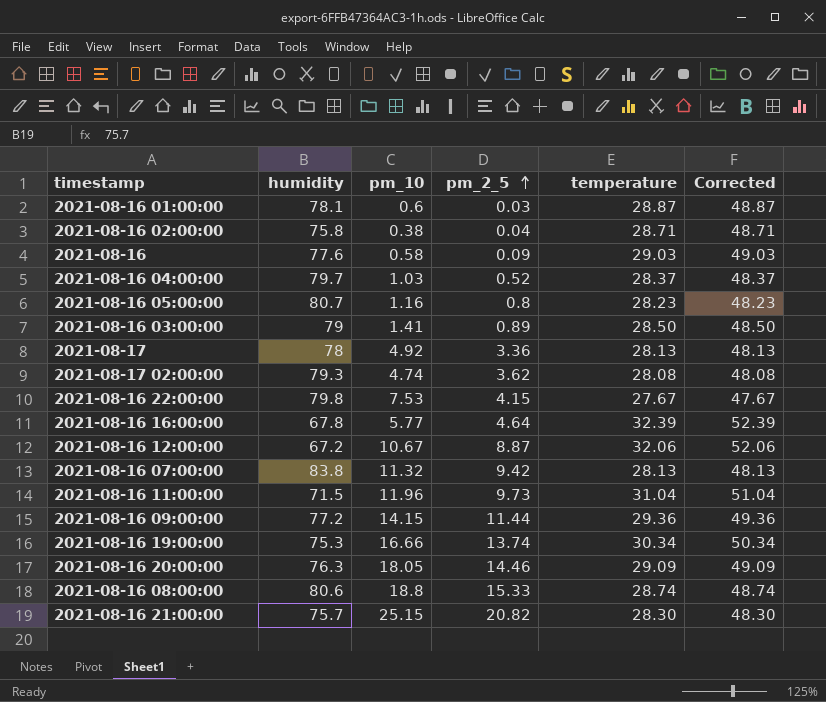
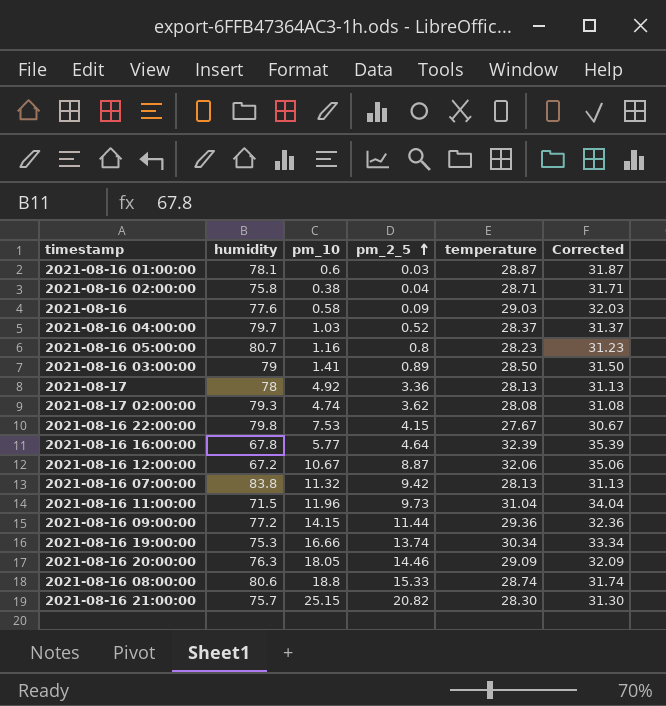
column Corrected | formula: [temperature] + 20 -> [temperature] + 3

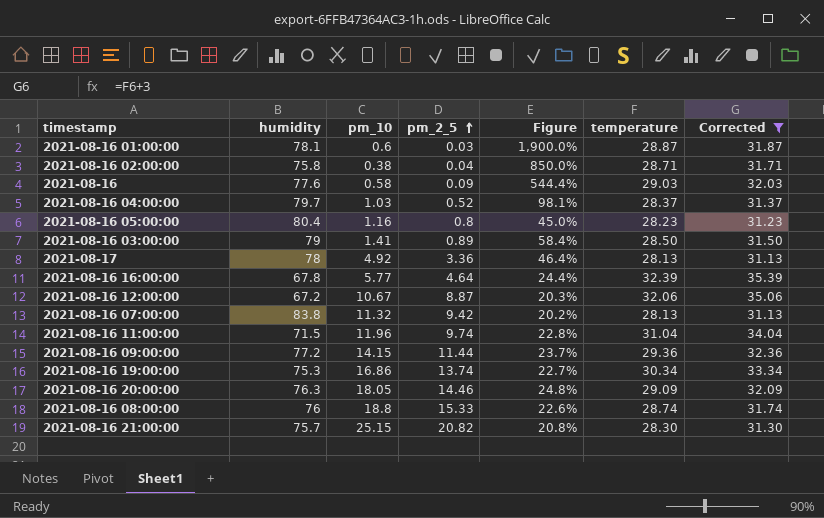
filter: none -> Corrected >= 31.13
column Figure | formula: none -> ([pm_10] - [pm_2_5]) / [pm_2_5]
2021-08-16 05:00:00 | humidity: 80.7 -> 80.4
2021-08-16 11:00:00 | pm_2_5: 9.73 -> 9.74
2021-08-16 19:00:00 | pm_10: 16.66 -> 16.86
2021-08-16 08:00:00 | humidity: 80.6 -> 76

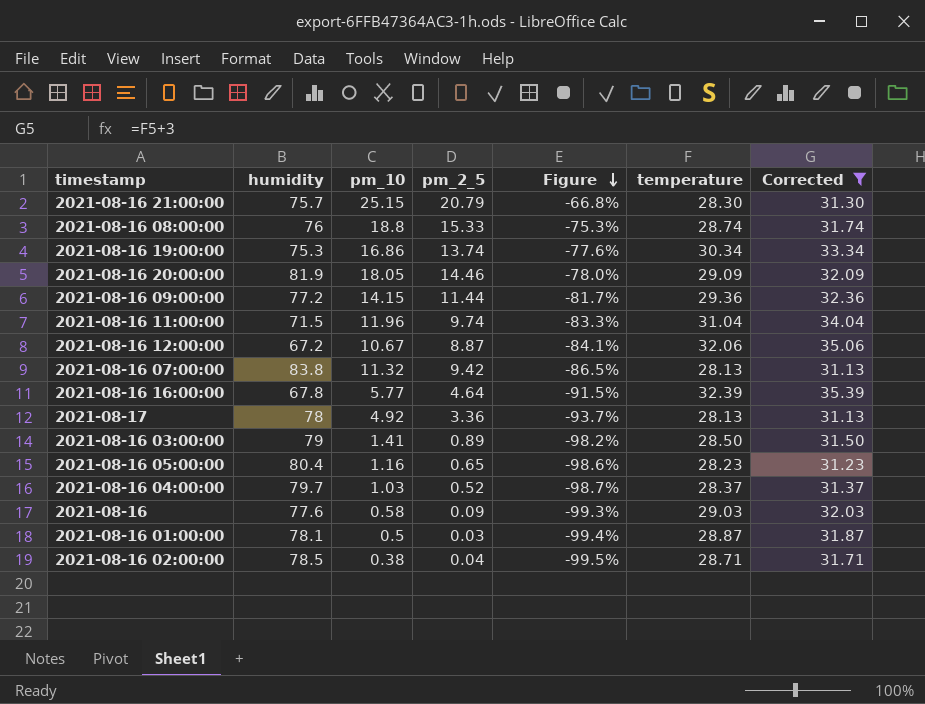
row order: pm_2_5 ascending -> Figure descending
column Figure | formula: ([pm_10] - [pm_2_5]) / [pm_2_5] -> ([pm_10] - [humidity]) / [humidity]
2021-08-16 21:00:00 | pm_2_5: 20.82 -> 20.79
2021-08-16 20:00:00 | humidity: 76.3 -> 81.9
2021-08-16 05:00:00 | pm_2_5: 0.8 -> 0.65
2021-08-16 01:00:00 | pm_10: 0.6 -> 0.5
2021-08-16 02:00:00 | humidity: 75.8 -> 78.5

